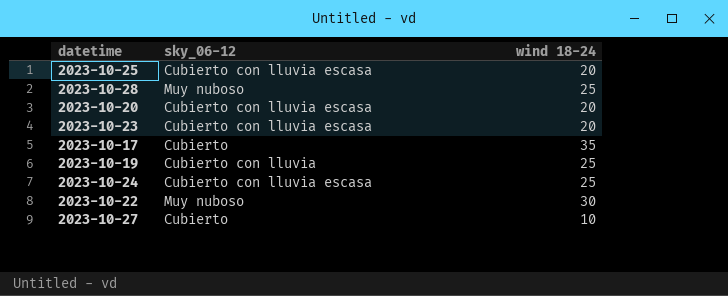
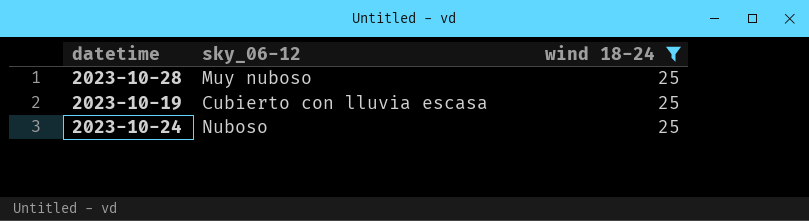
filter: none -> wind 18-24 = 25
2023-10-19 | sky_06-12: Cubierto con lluvia -> Cubierto con lluvia escasa
2023-10-24 | sky_06-12: Cubierto con lluvia escasa -> Nuboso

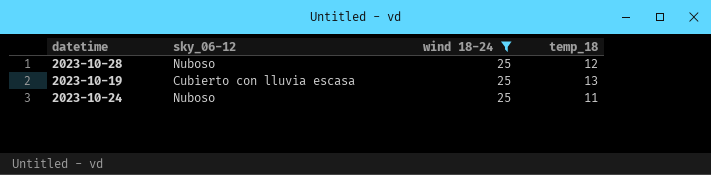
column temp_18 | position: none -> 4
2023-10-28 | sky_06-12: Muy nuboso -> Nuboso

